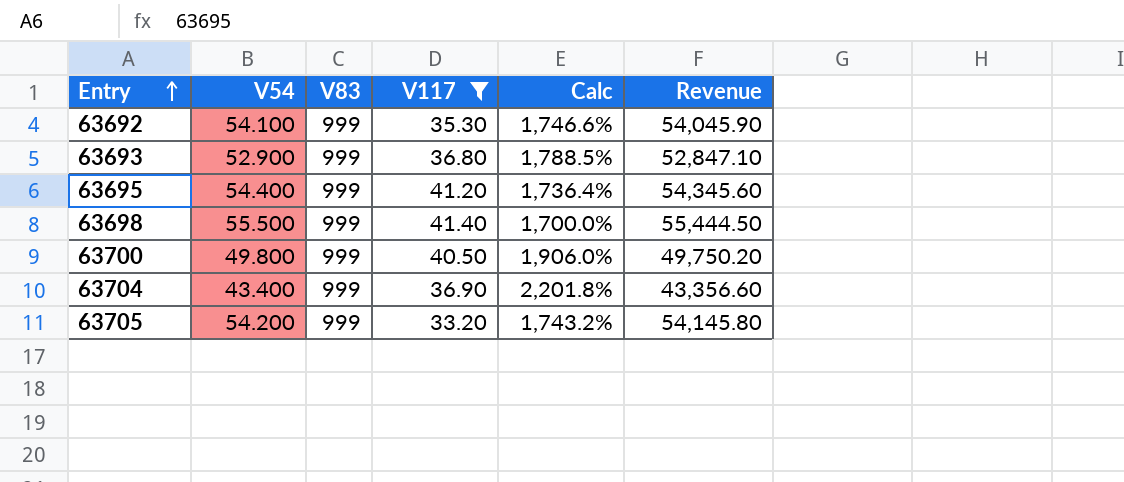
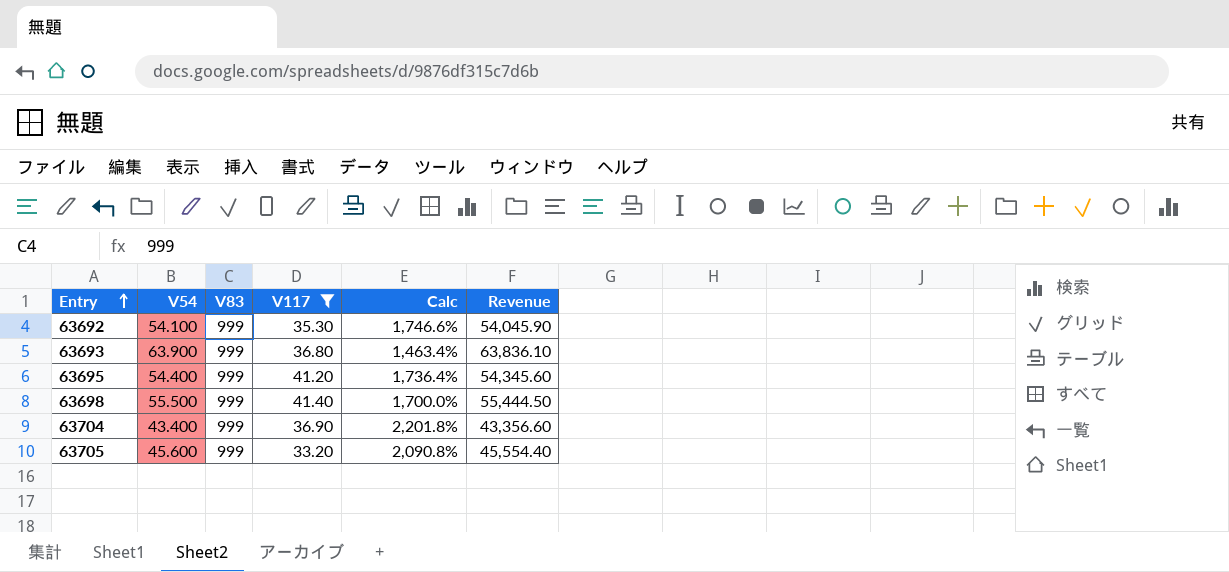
row 63700: 49.800 | 999 | 40.50 | 1,906.0% | 49,750.20 -> none
63693 | V54: 52.900 -> 63.900
63693 | Calc: 1,788.5% -> 1,463.4%
63693 | Revenue: 52,847.10 -> 63,836.10
63705 | V54: 54.200 -> 45.600
63705 | Calc: 1,743.2% -> 2,090.8%
63705 | Revenue: 54,145.80 -> 45,554.40

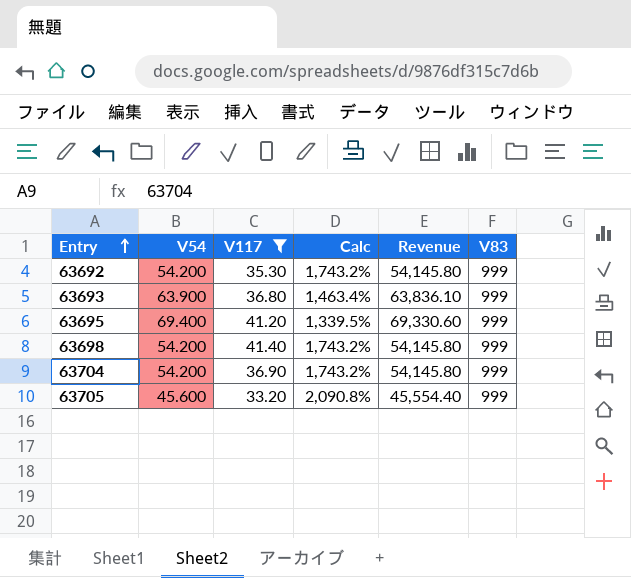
column V83 | position: 3 -> 6
63692 | V54: 54.100 -> 54.200
63692 | Calc: 1,746.6% -> 1,743.2%
63692 | Revenue: 54,045.90 -> 54,145.80
63695 | V54: 54.400 -> 69.400
63695 | Calc: 1,736.4% -> 1,339.5%
63695 | Revenue: 54,345.60 -> 69,330.60
63698 | V54: 55.500 -> 54.200
63698 | Calc: 1,700.0% -> 1,743.2%
63698 | Revenue: 55,444.50 -> 54,145.80
63704 | V54: 43.400 -> 54.200
63704 | Calc: 2,201.8% -> 1,743.2%
63704 | Revenue: 43,356.60 -> 54,145.80

